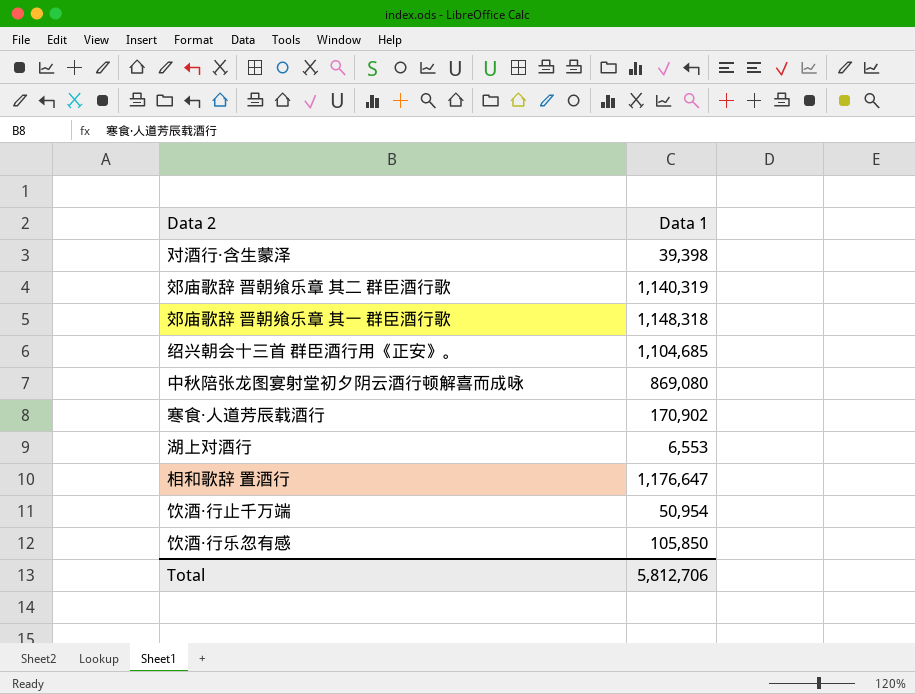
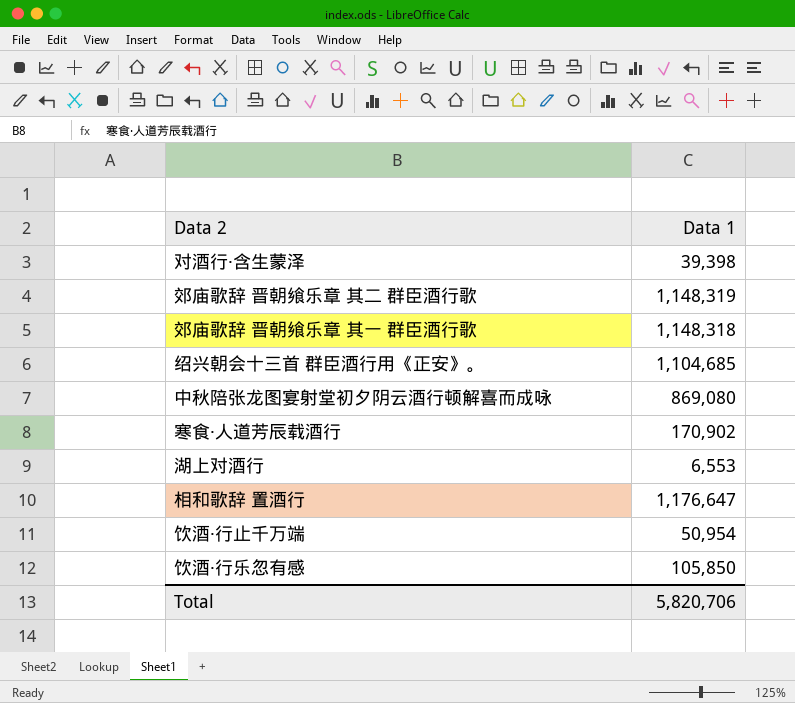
郊庙歌辞 晋朝飨乐章 其二 群臣酒行歌 | Data 1: 1,140,319 -> 1,148,319
Total | Data 1: 5,812,706 -> 5,820,706

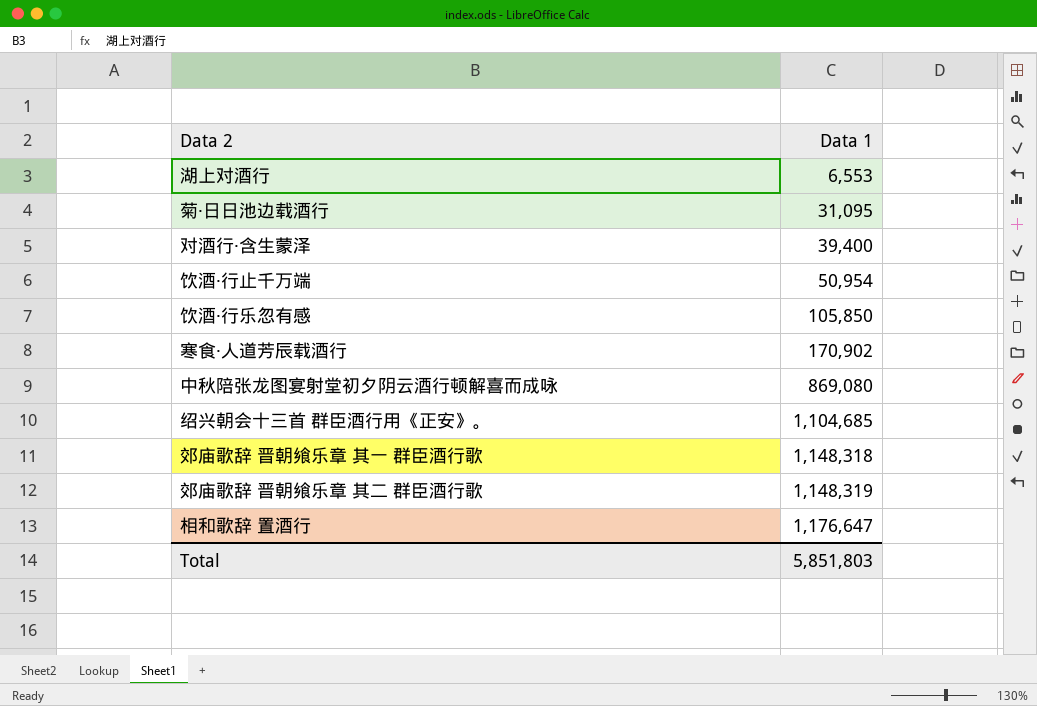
row order: none -> Data 1 ascending
row 菊·日日池边载酒行: none -> 31,095
对酒行·含生蒙泽 | Data 1: 39,398 -> 39,400
Total | Data 1: 5,820,706 -> 5,851,803

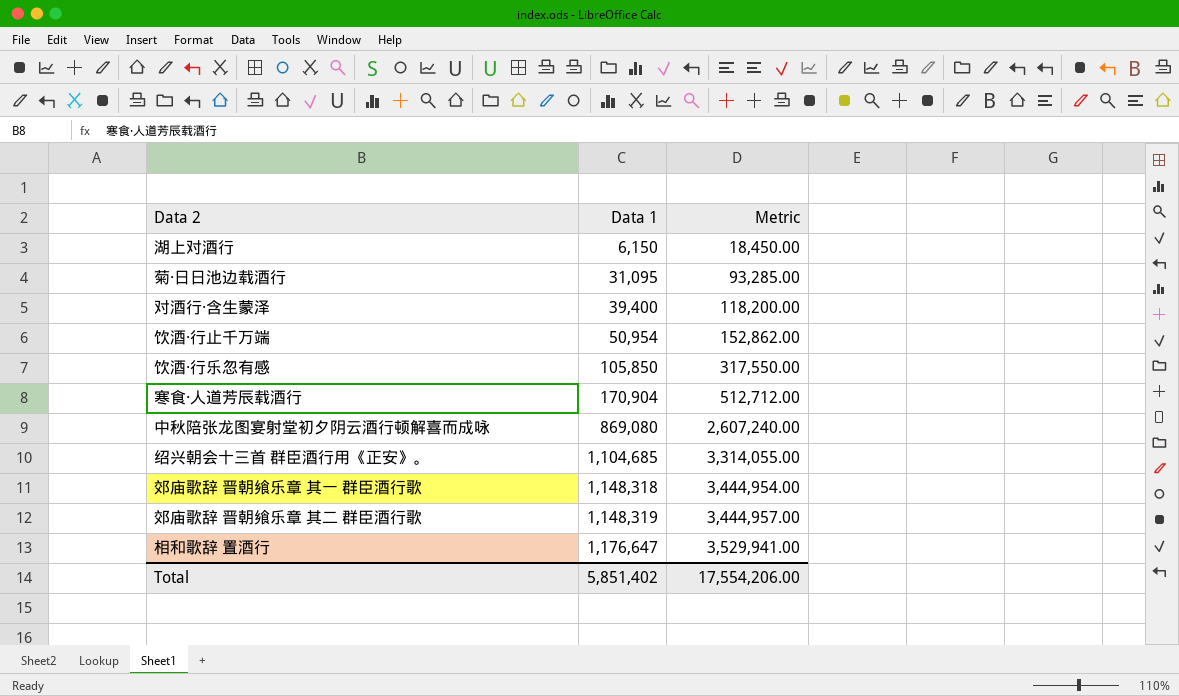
column Metric | formula: none -> [Data 1] * 3
湖上对酒行 | Data 1: 6,553 -> 6,150
寒食·人道芳辰载酒行 | Data 1: 170,902 -> 170,904
Total | Data 1: 5,851,803 -> 5,851,402

